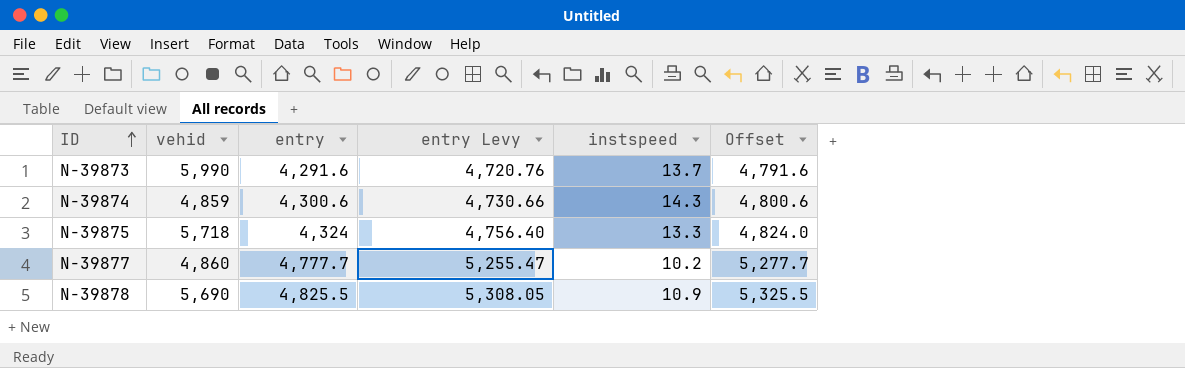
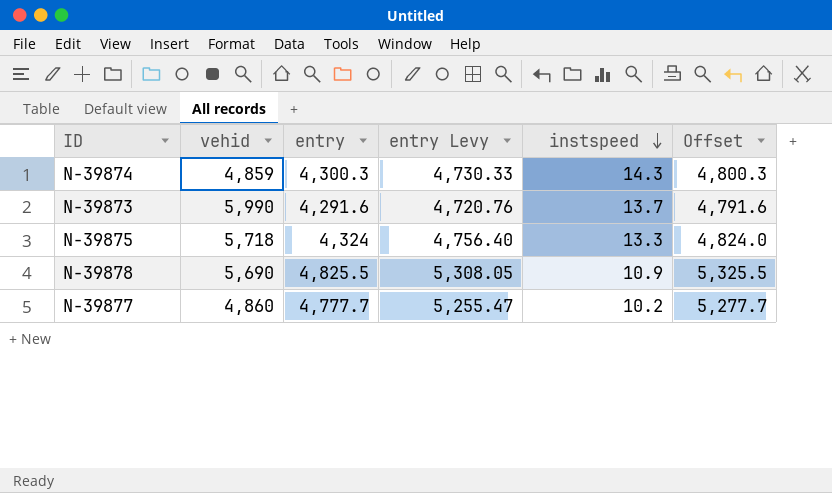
row order: ID ascending -> instspeed descending
N-39874 | entry: 4,300.6 -> 4,300.3
N-39874 | entry Levy: 4,730.66 -> 4,730.33
N-39874 | Offset: 4,800.6 -> 4,800.3

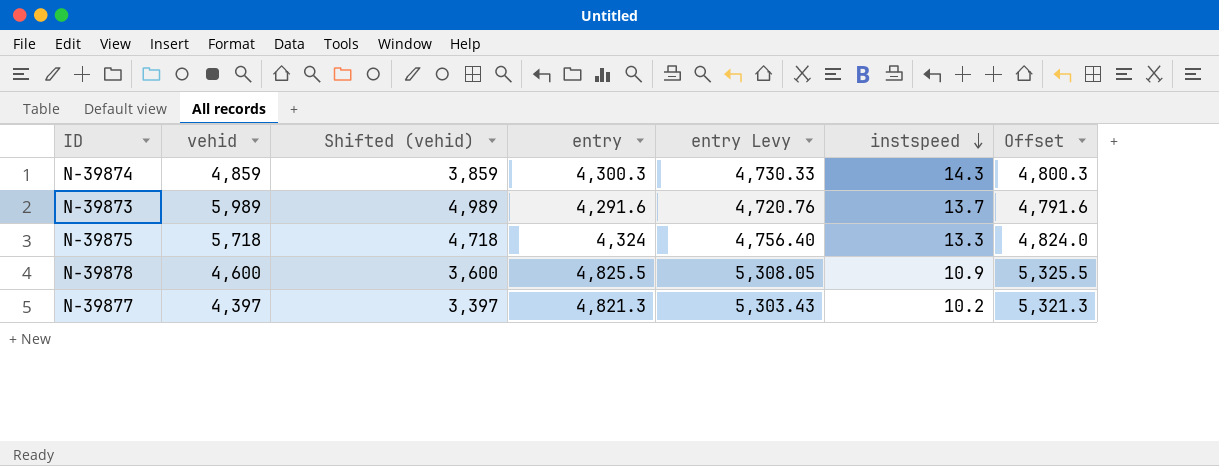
column Shifted (vehid) | formula: none -> [vehid] - 1000
N-39873 | vehid: 5,990 -> 5,989
N-39878 | vehid: 5,690 -> 4,600
N-39877 | vehid: 4,860 -> 4,397
N-39877 | entry: 4,777.7 -> 4,821.3
N-39877 | entry Levy: 5,255.47 -> 5,303.43
N-39877 | Offset: 5,277.7 -> 5,321.3

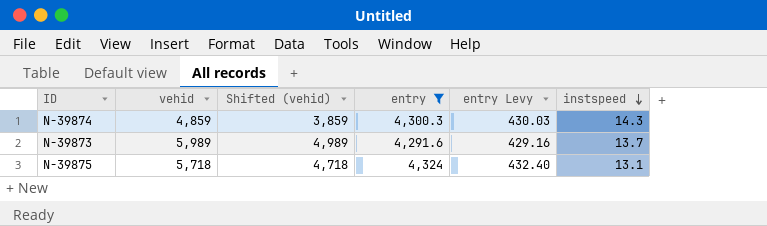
filter: none -> entry <= 4,324
column Offset | formula: [entry] + 500 -> none
column entry Levy | formula: [entry] * 1.1 -> [entry] * 0.1
N-39875 | instspeed: 13.3 -> 13.1

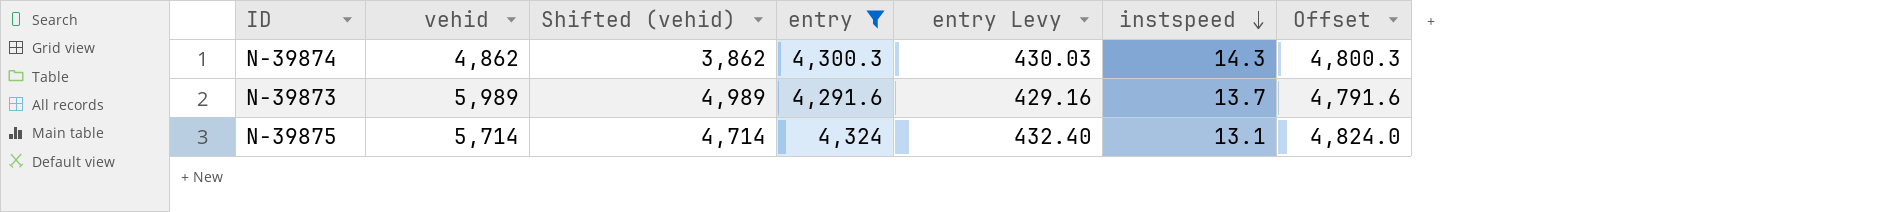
column Offset | formula: none -> [entry] + 500
N-39874 | vehid: 4,859 -> 4,862
N-39874 | Shifted (vehid): 3,859 -> 3,862
N-39875 | vehid: 5,718 -> 5,714
N-39875 | Shifted (vehid): 4,718 -> 4,714

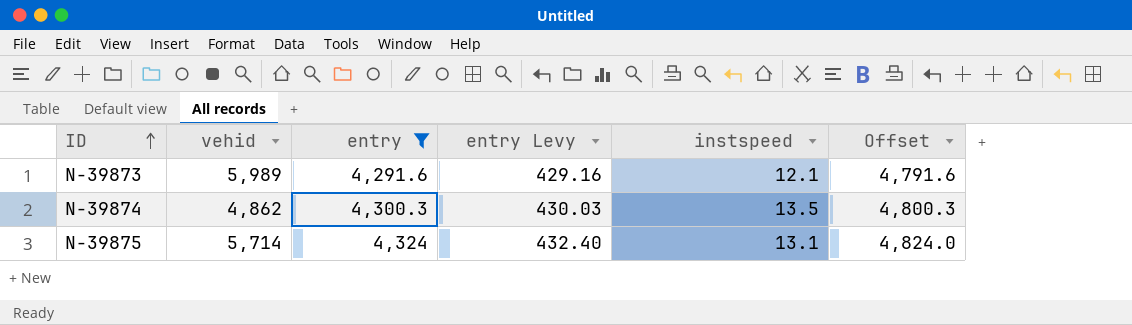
row order: instspeed descending -> ID ascending
column Shifted (vehid) | formula: [vehid] - 1000 -> none
N-39873 | instspeed: 13.7 -> 12.1
N-39874 | instspeed: 14.3 -> 13.5

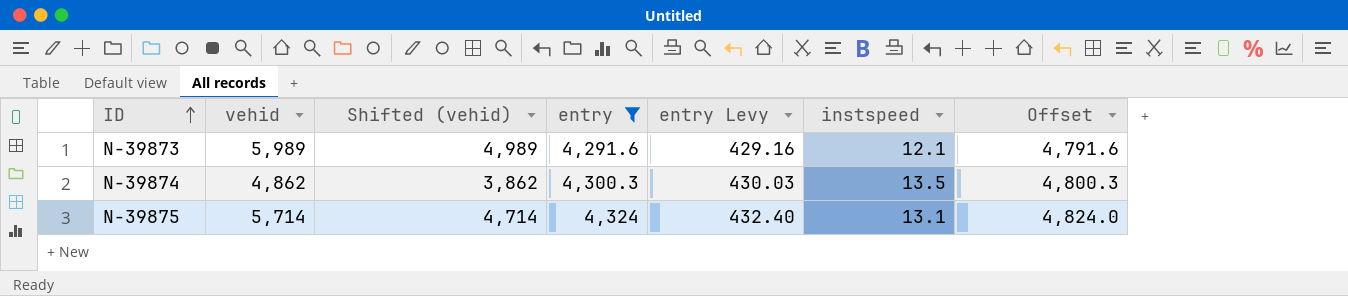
column Shifted (vehid) | formula: none -> [vehid] - 1000

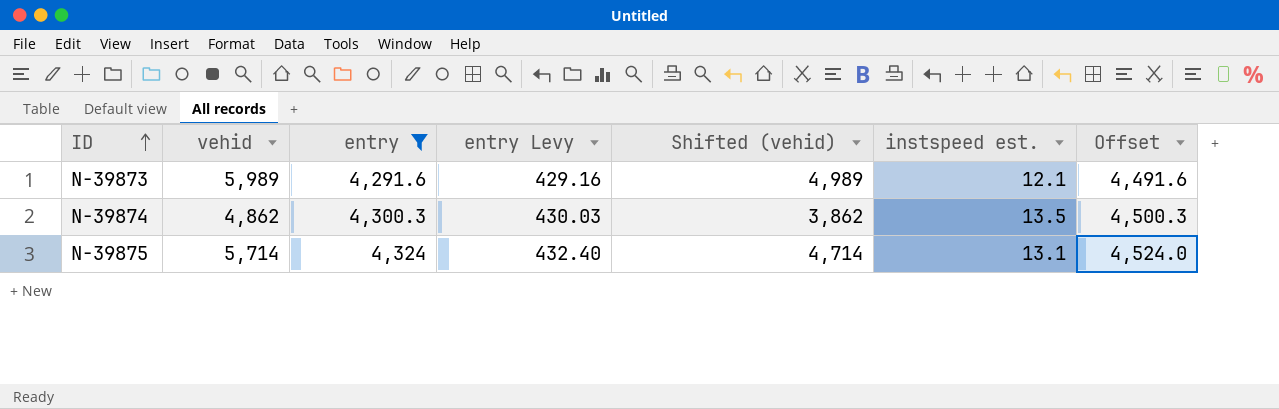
column Shifted (vehid) | position: 3 -> 5
column name: instspeed -> instspeed est.
column Offset | formula: [entry] + 500 -> [entry] + 200

